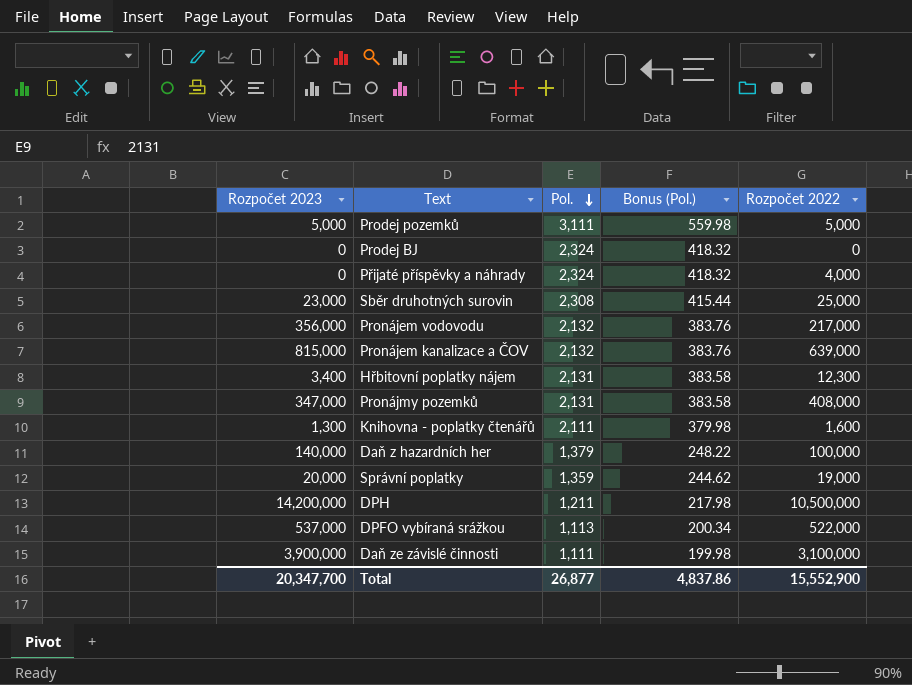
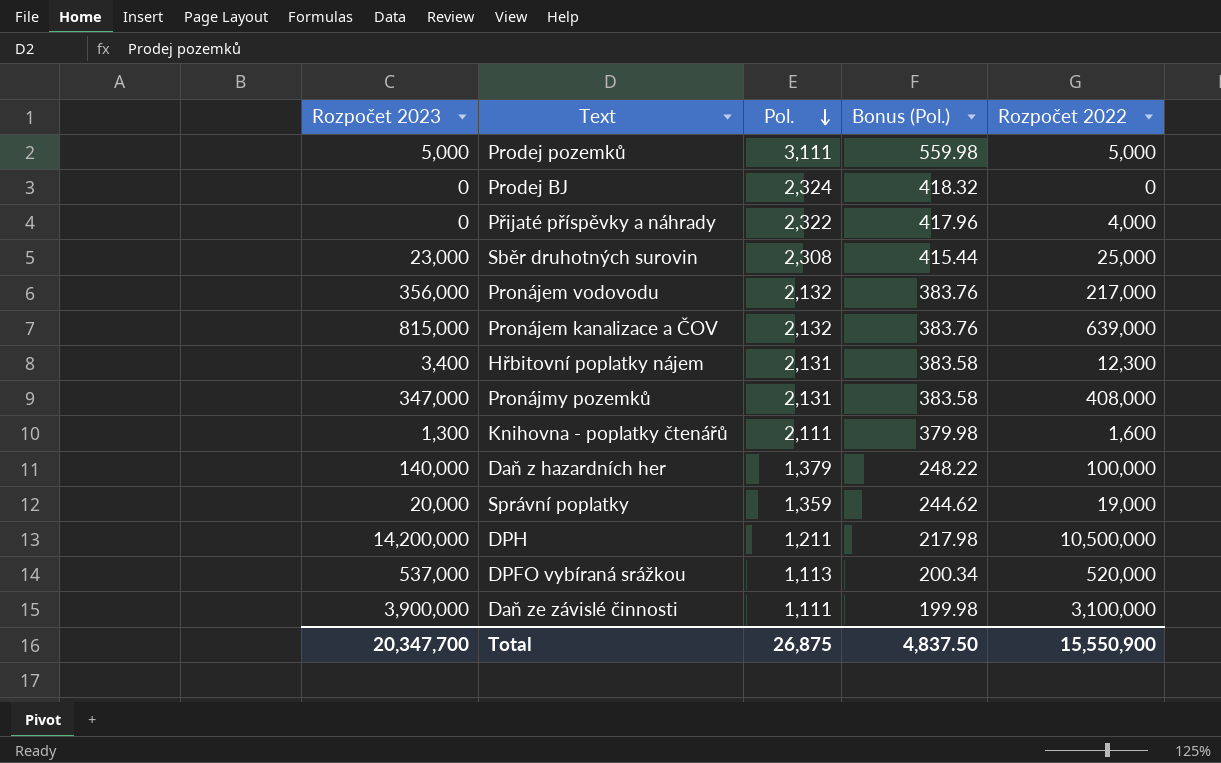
Přijaté příspěvky a náhrady | Pol.: 2,324 -> 2,322
Přijaté příspěvky a náhrady | Bonus (Pol.): 418.32 -> 417.96
DPFO vybíraná srážkou | Rozpočet 2022: 522,000 -> 520,000
Total | Pol.: 26,877 -> 26,875
Total | Bonus (Pol.): 4,837.86 -> 4,837.50
Total | Rozpočet 2022: 15,552,900 -> 15,550,900

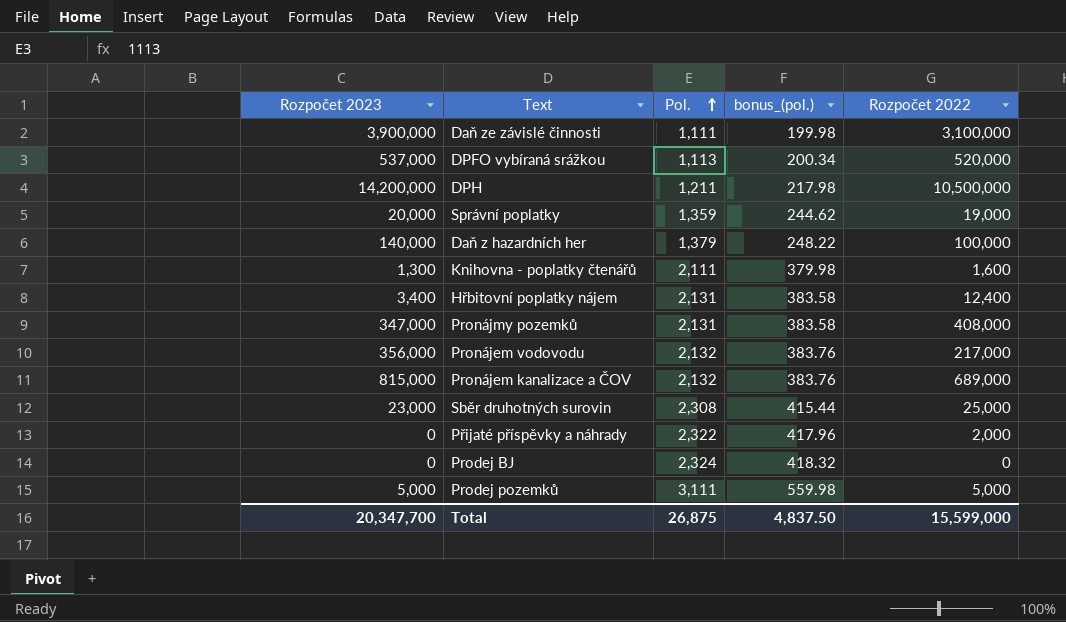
row order: Pol. descending -> Pol. ascending
column name: Bonus (Pol.) -> bonus_(pol.)
Hřbitovní poplatky nájem | Rozpočet 2022: 12,300 -> 12,400
Pronájem kanalizace a ČOV | Rozpočet 2022: 639,000 -> 689,000
Přijaté příspěvky a náhrady | Rozpočet 2022: 4,000 -> 2,000
Total | Rozpočet 2022: 15,550,900 -> 15,599,000

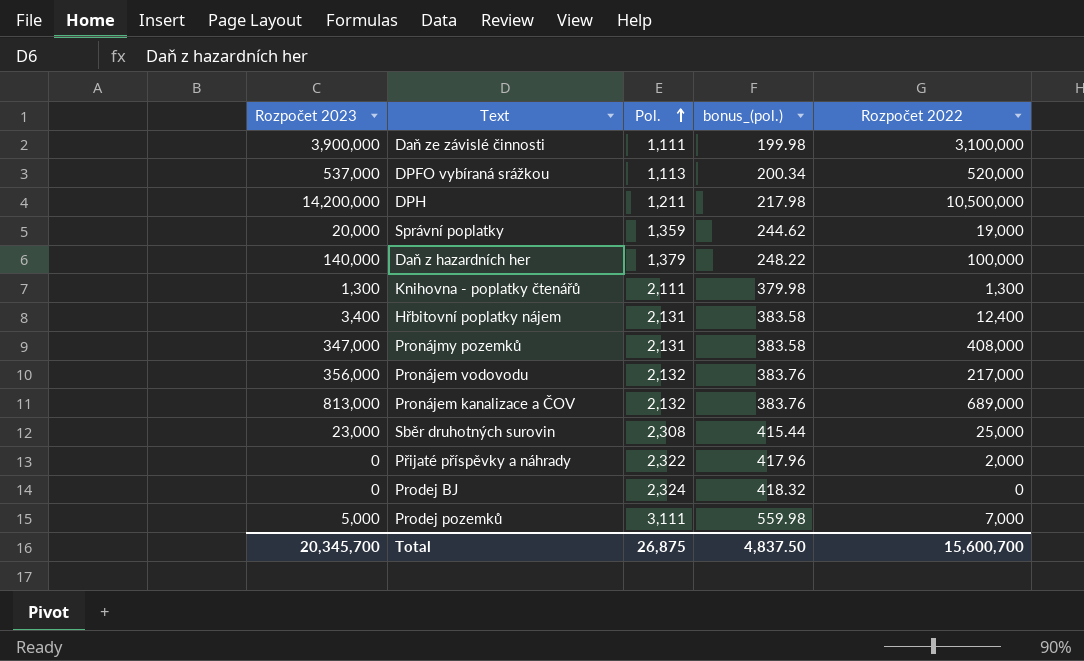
Knihovna - poplatky čtenářů | Rozpočet 2022: 1,600 -> 1,300
Pronájem kanalizace a ČOV | Rozpočet 2023: 815,000 -> 813,000
Prodej pozemků | Rozpočet 2022: 5,000 -> 7,000
Total | Rozpočet 2023: 20,347,700 -> 20,345,700
Total | Rozpočet 2022: 15,599,000 -> 15,600,700

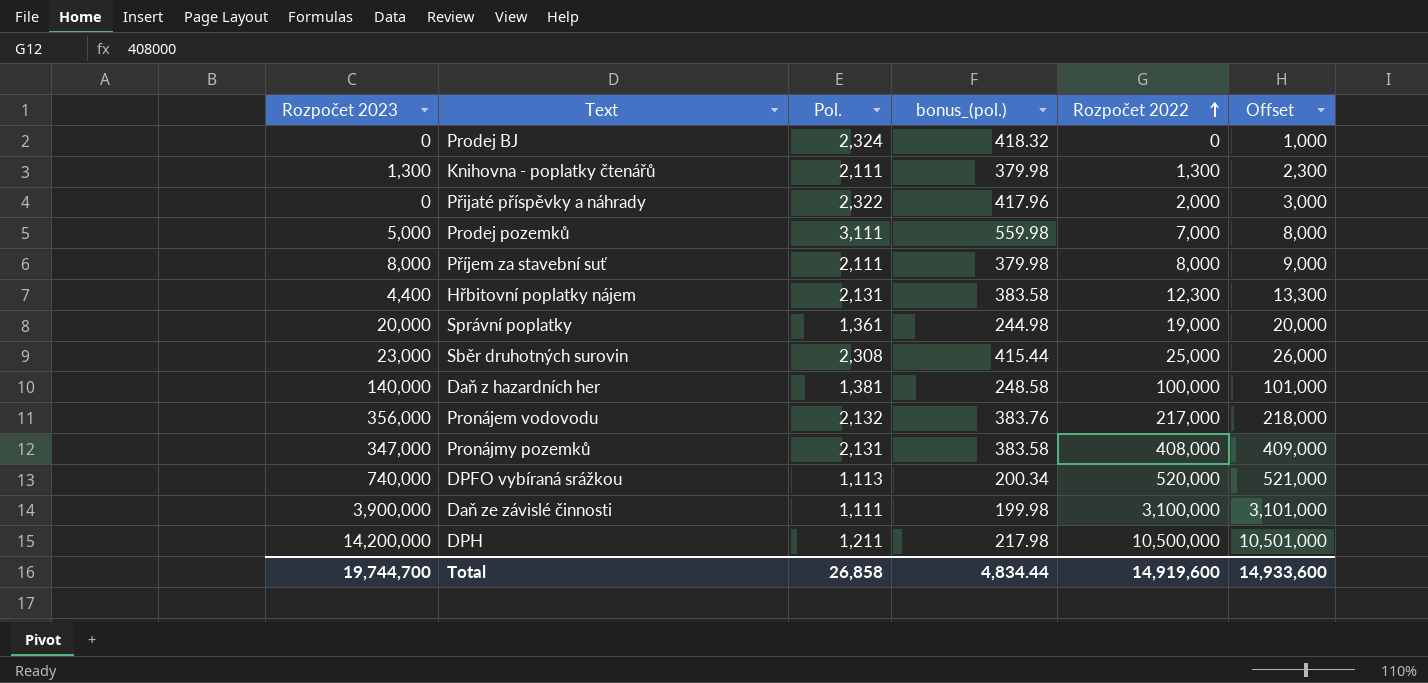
row order: Pol. ascending -> Rozpočet 2022 ascending
column Offset | formula: none -> [Rozpočet 2022] + 1000
row Pronájem kanalizace a ČOV: 813,000 | 2,132 | 383.76 | 689,000 -> none
row Příjem za stavební suť: none -> 8,000 | 2,111 | 379.98 | 8,000 | 9,000
Hřbitovní poplatky nájem | Rozpočet 2023: 3,400 -> 4,400
Hřbitovní poplatky nájem | Rozpočet 2022: 12,400 -> 12,300
Správní poplatky | Pol.: 1,359 -> 1,361
Správní poplatky | bonus_(pol.): 244.62 -> 244.98
Daň z hazardních her | Pol.: 1,379 -> 1,381
Daň z hazardních her | bonus_(pol.): 248.22 -> 248.58
DPFO vybíraná srážkou | Rozpočet 2023: 537,000 -> 740,000
Total | Rozpočet 2023: 20,345,700 -> 19,744,700
Total | Pol.: 26,875 -> 26,858
Total | bonus_(pol.): 4,837.50 -> 4,834.44
Total | Rozpočet 2022: 15,600,700 -> 14,919,600

